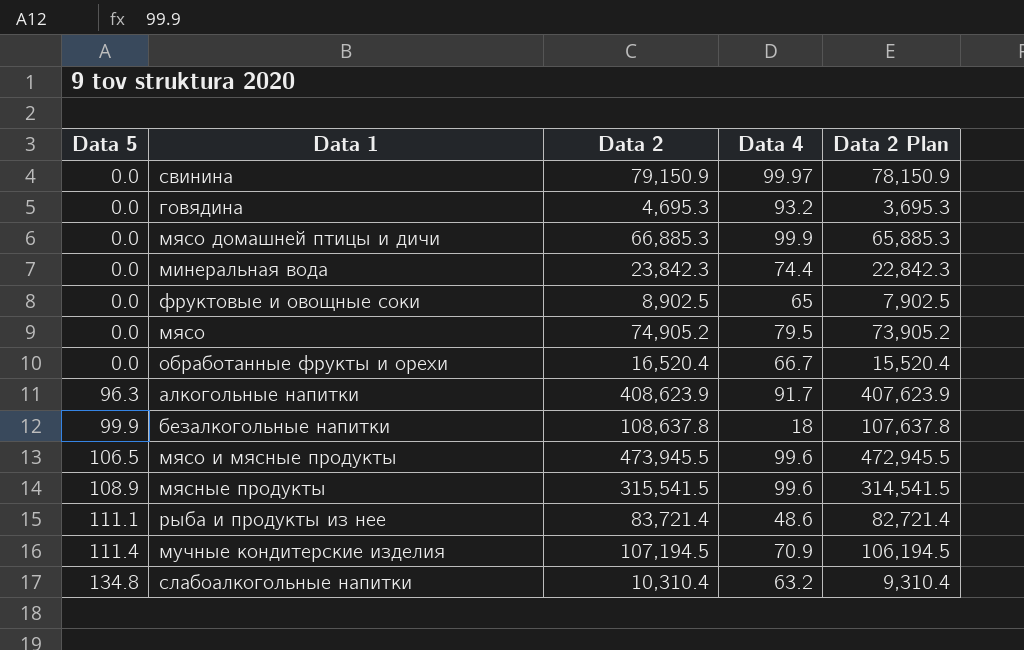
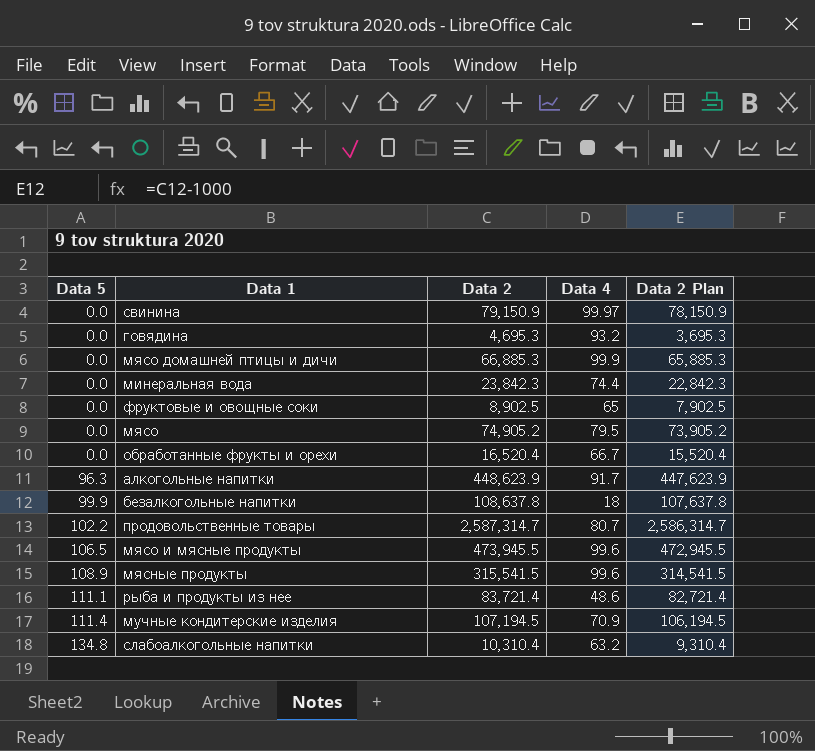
алкогольные напитки | Data 2: 408,623.9 -> 448,623.9
алкогольные напитки | Data 2 Plan: 407,623.9 -> 447,623.9
row продовольственные товары: none -> 102.2 | 2,587,314.7 | 80.7 | 2,586,314.7

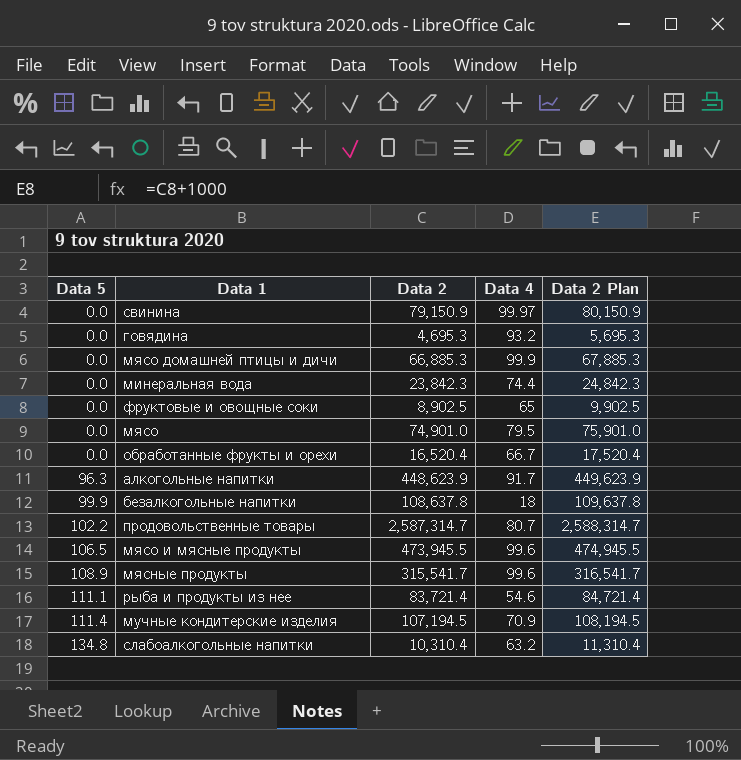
column Data 2 Plan | formula: [Data 2] - 1000 -> [Data 2] + 1000
мясо | Data 2: 74,905.2 -> 74,901.0
мясные продукты | Data 2: 315,541.5 -> 315,541.7
рыба и продукты из нее | Data 4: 48.6 -> 54.6

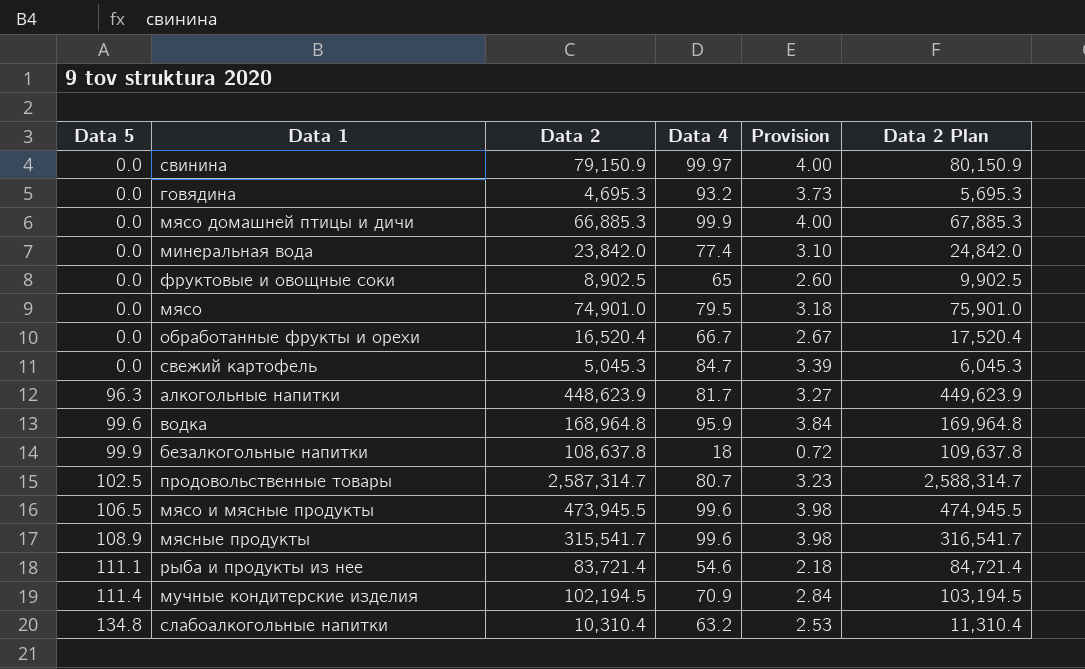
column Provision | formula: none -> [Data 4] * 0.04
минеральная вода | Data 2: 23,842.3 -> 23,842.0
минеральная вода | Data 4: 74.4 -> 77.4
минеральная вода | Data 2 Plan: 24,842.3 -> 24,842.0
row свежий картофель: none -> 0.0 | 5,045.3 | 84.7 | 3.39 | 6,045.3
алкогольные напитки | Data 4: 91.7 -> 81.7
row водка: none -> 99.6 | 168,964.8 | 95.9 | 3.84 | 169,964.8
продовольственные товары | Data 5: 102.2 -> 102.5
мучные кондитерские изделия | Data 2: 107,194.5 -> 102,194.5
мучные кондитерские изделия | Data 2 Plan: 108,194.5 -> 103,194.5

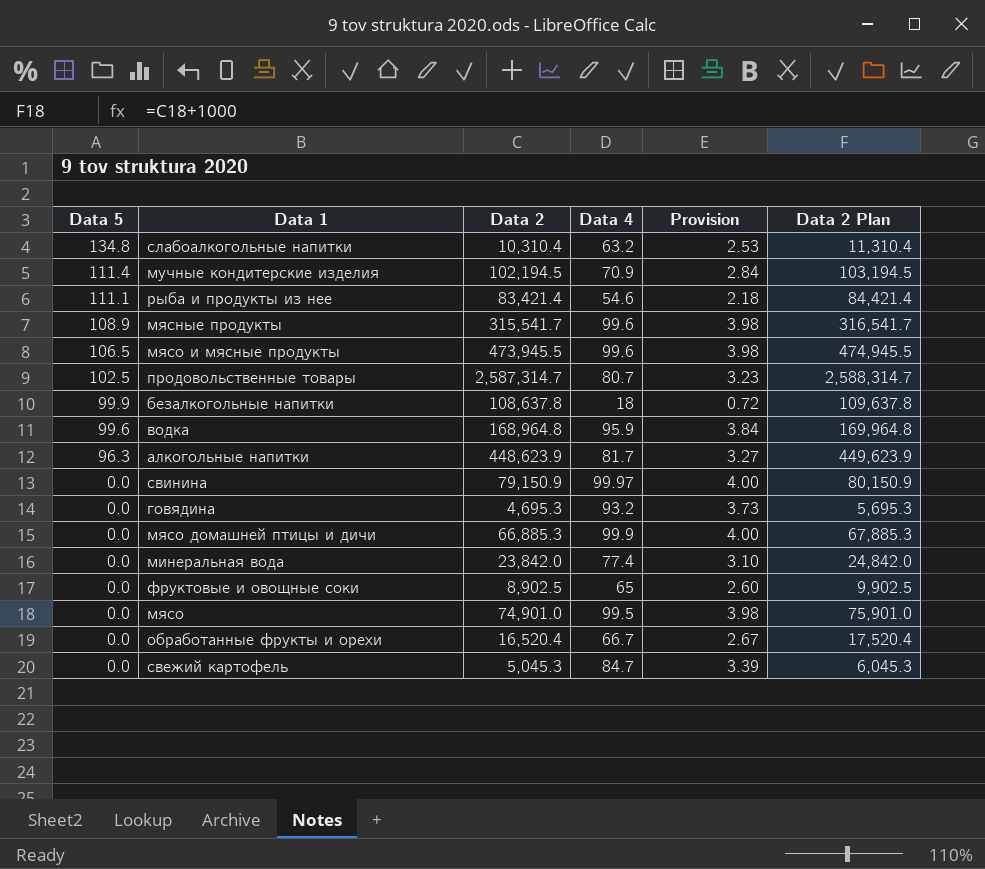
row order: Data 5 ascending -> Data 5 descending
рыба и продукты из нее | Data 2: 83,721.4 -> 83,421.4
рыба и продукты из нее | Data 2 Plan: 84,721.4 -> 84,421.4
мясо | Data 4: 79.5 -> 99.5
мясо | Provision: 3.18 -> 3.98

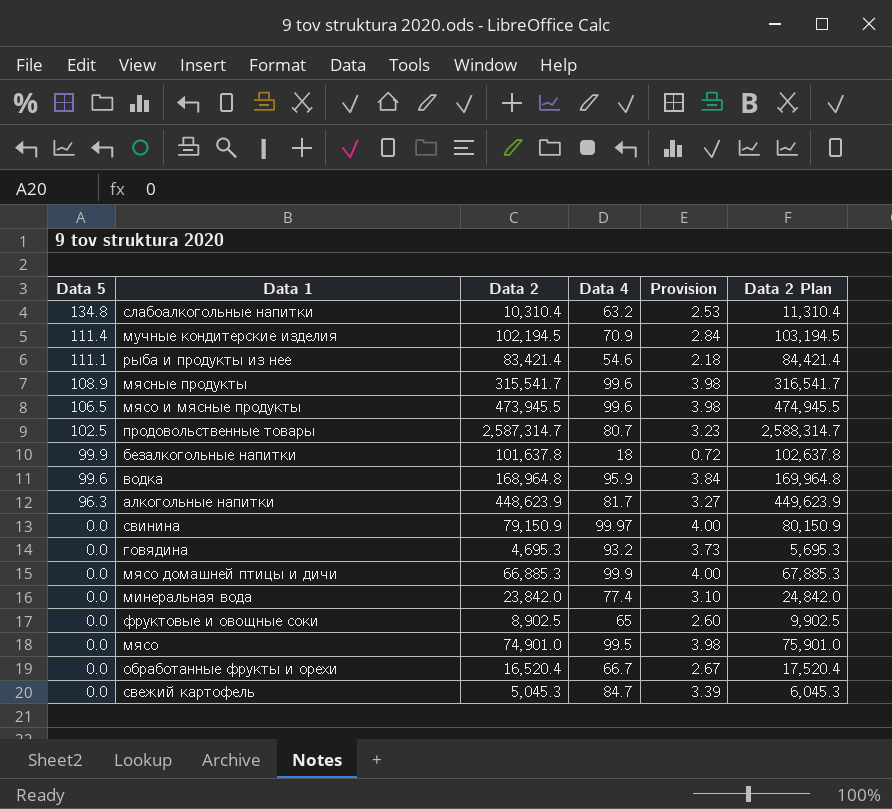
безалкогольные напитки | Data 2: 108,637.8 -> 101,637.8
безалкогольные напитки | Data 2 Plan: 109,637.8 -> 102,637.8

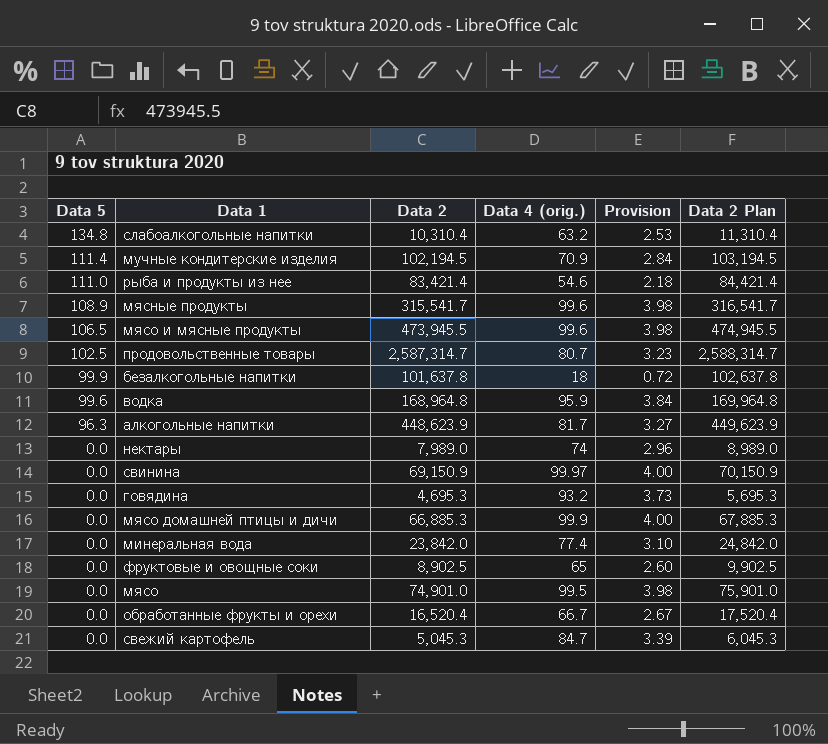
column name: Data 4 -> Data 4 (orig.)
рыба и продукты из нее | Data 5: 111.1 -> 111.0
row нектары: none -> 0.0 | 7,989.0 | 74 | 2.96 | 8,989.0
свинина | Data 2: 79,150.9 -> 69,150.9
свинина | Data 2 Plan: 80,150.9 -> 70,150.9

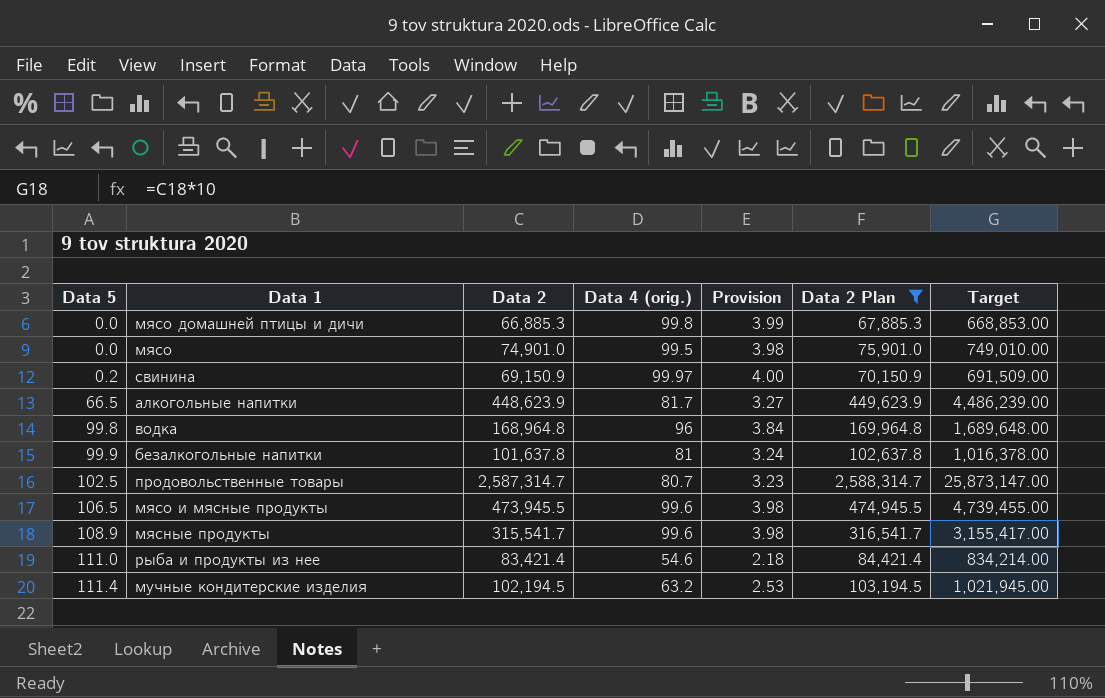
filter: none -> Data 2 Plan >= 67,885.3
row order: Data 5 descending -> Data 5 ascending
column Target | formula: none -> [Data 2] * 10
мясо домашней птицы и дичи | Data 4 (orig.): 99.9 -> 99.8
мясо домашней птицы и дичи | Provision: 4.00 -> 3.99
свинина | Data 5: 0.0 -> 0.2
алкогольные напитки | Data 5: 96.3 -> 66.5
водка | Data 5: 99.6 -> 99.8
водка | Data 4 (orig.): 95.9 -> 96
безалкогольные напитки | Data 4 (orig.): 18 -> 81
безалкогольные напитки | Provision: 0.72 -> 3.24
мучные кондитерские изделия | Data 4 (orig.): 70.9 -> 63.2
мучные кондитерские изделия | Provision: 2.84 -> 2.53

